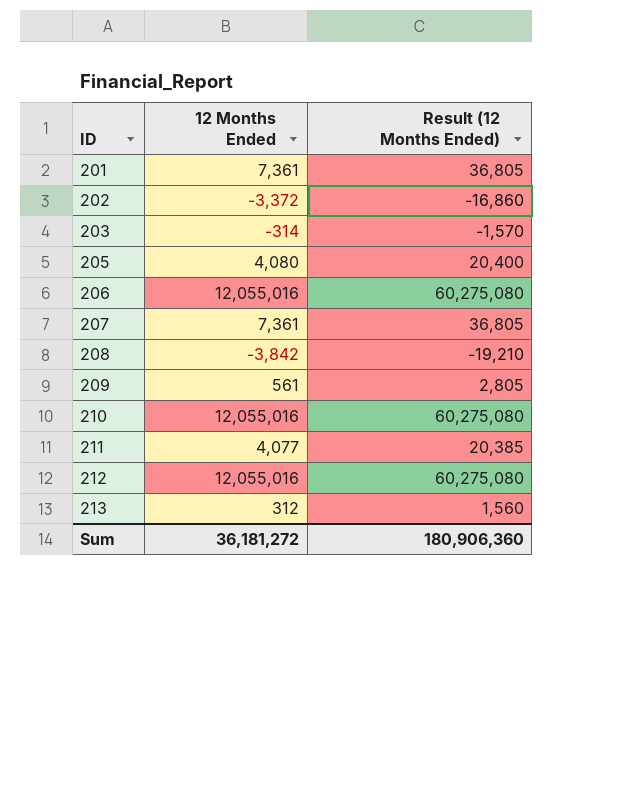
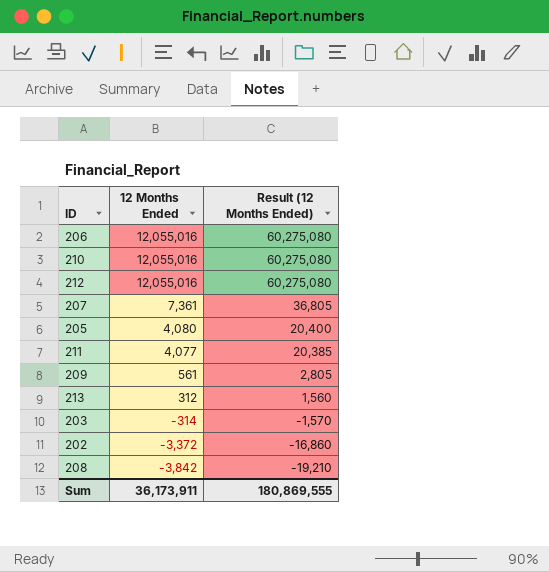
row order: ID ascending -> 12 Months Ended descending
row 201: 7,361 | 36,805 -> none
Sum | 12 Months Ended: 36,181,272 -> 36,173,911
Sum | Result (12 Months Ended): 180,906,360 -> 180,869,555

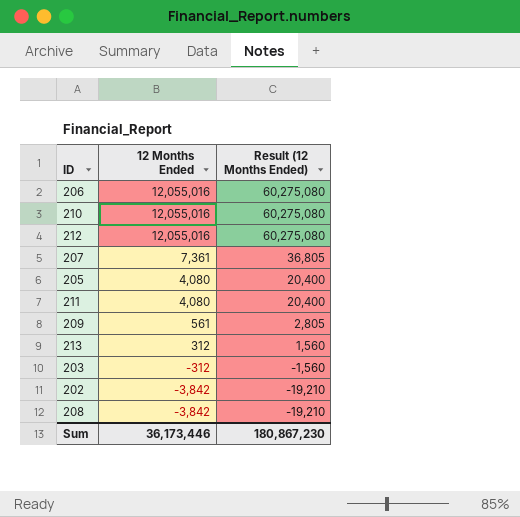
211 | 12 Months Ended: 4,077 -> 4,080
211 | Result (12 Months Ended): 20,385 -> 20,400
203 | 12 Months Ended: -314 -> -312
203 | Result (12 Months Ended): -1,570 -> -1,560
202 | 12 Months Ended: -3,372 -> -3,842
202 | Result (12 Months Ended): -16,860 -> -19,210
Sum | 12 Months Ended: 36,173,911 -> 36,173,446
Sum | Result (12 Months Ended): 180,869,555 -> 180,867,230

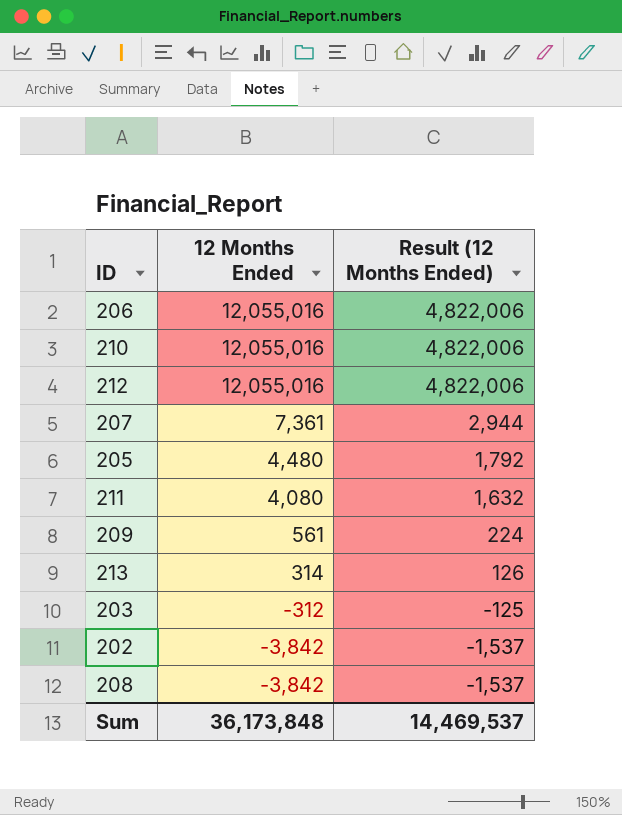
column Result (12 Months Ended) | formula: [12 Months Ended] * 5 -> [12 Months Ended] * 0.4
205 | 12 Months Ended: 4,080 -> 4,480
213 | 12 Months Ended: 312 -> 314
Sum | 12 Months Ended: 36,173,446 -> 36,173,848
Sum | Result (12 Months Ended): 180,867,230 -> 14,469,537

